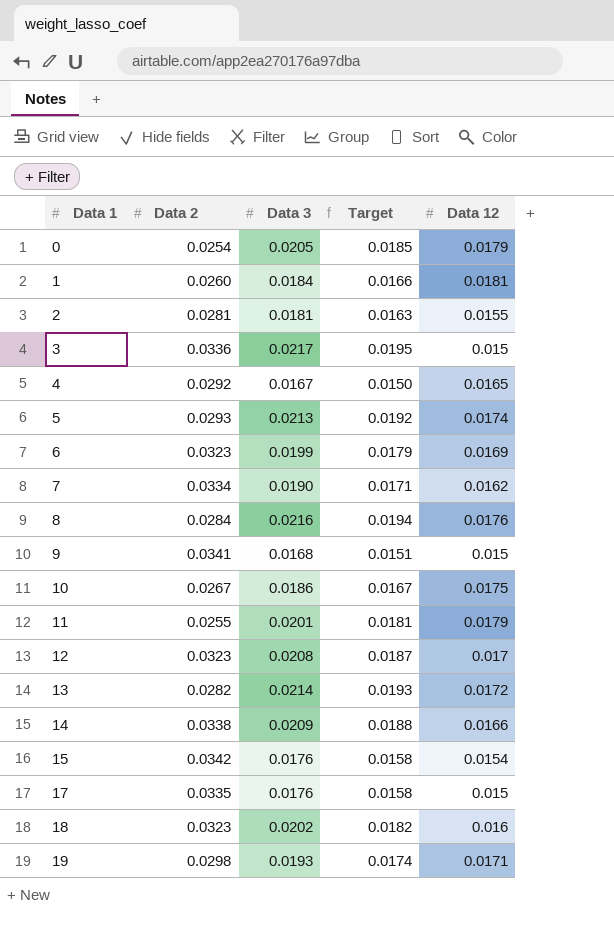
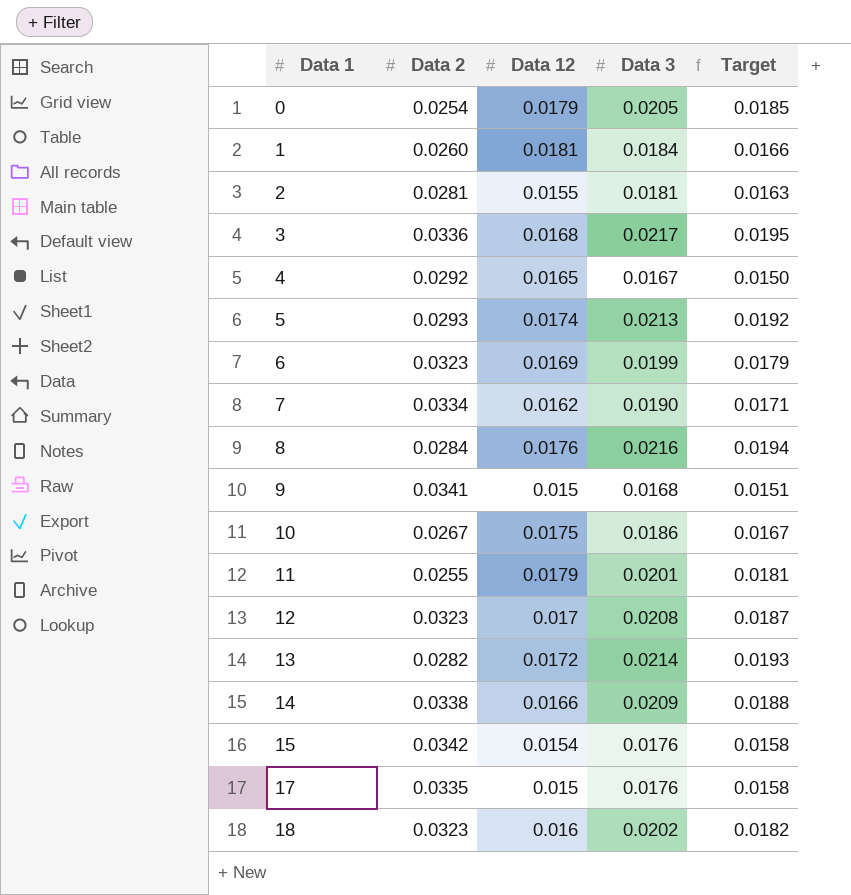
column Data 12 | position: 5 -> 3
row 19: 0.0298 | 0.0193 | 0.0174 | 0.0171 -> none
3 | Data 12: 0.015 -> 0.0168

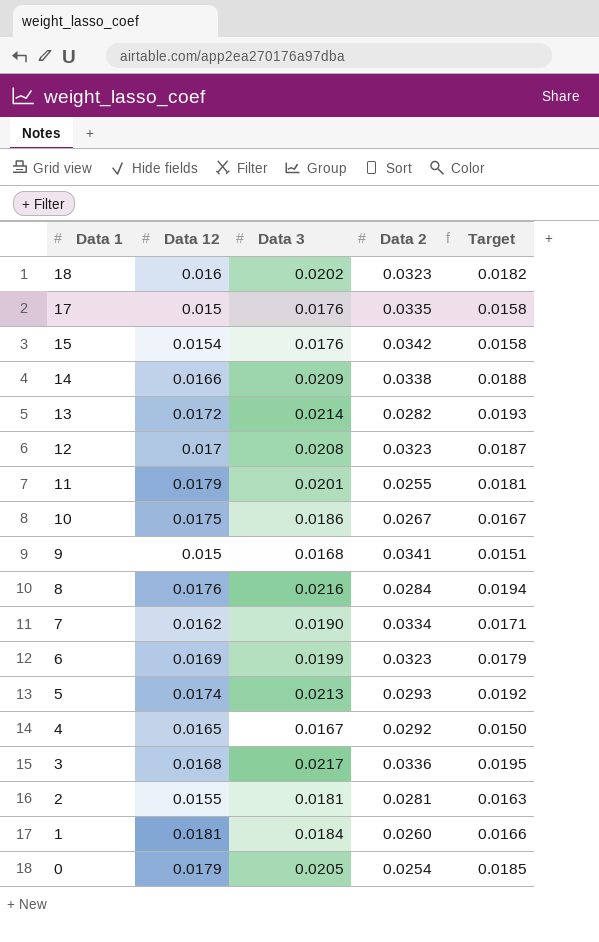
row order: Data 1 ascending -> Data 1 descending
column Data 2 | position: 2 -> 4

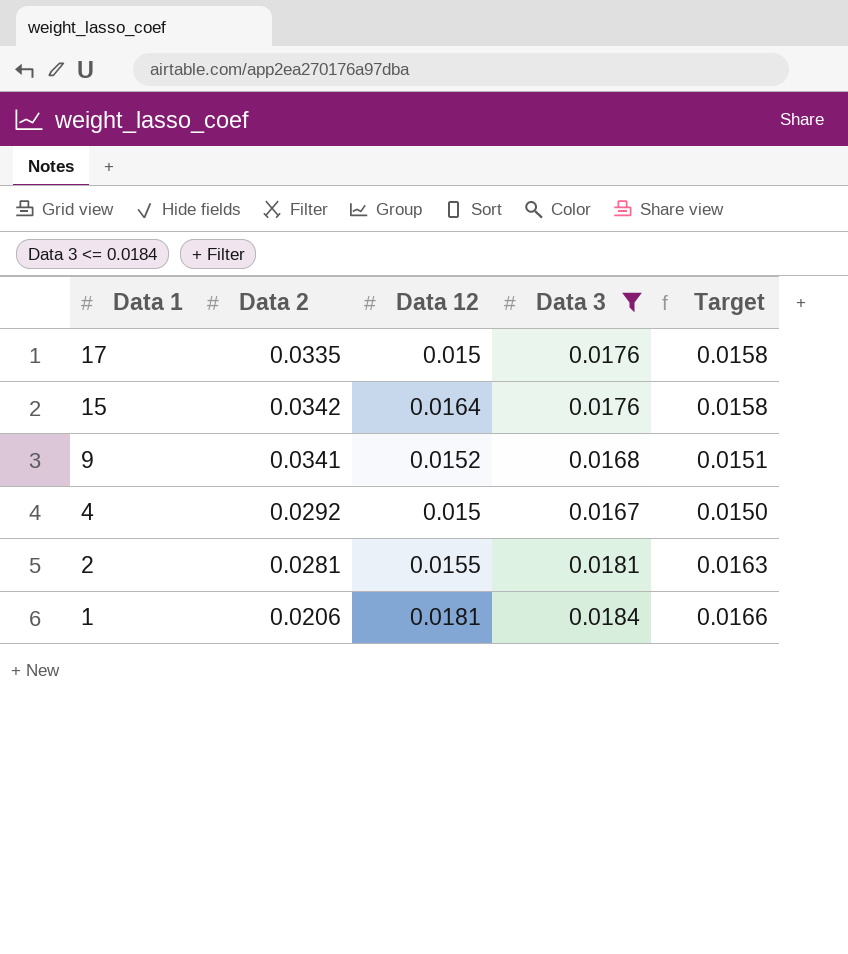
filter: none -> Data 3 <= 0.0184
column Data 2 | position: 4 -> 2
15 | Data 12: 0.0154 -> 0.0164
9 | Data 12: 0.015 -> 0.0152
4 | Data 12: 0.0165 -> 0.015
1 | Data 2: 0.0260 -> 0.0206

